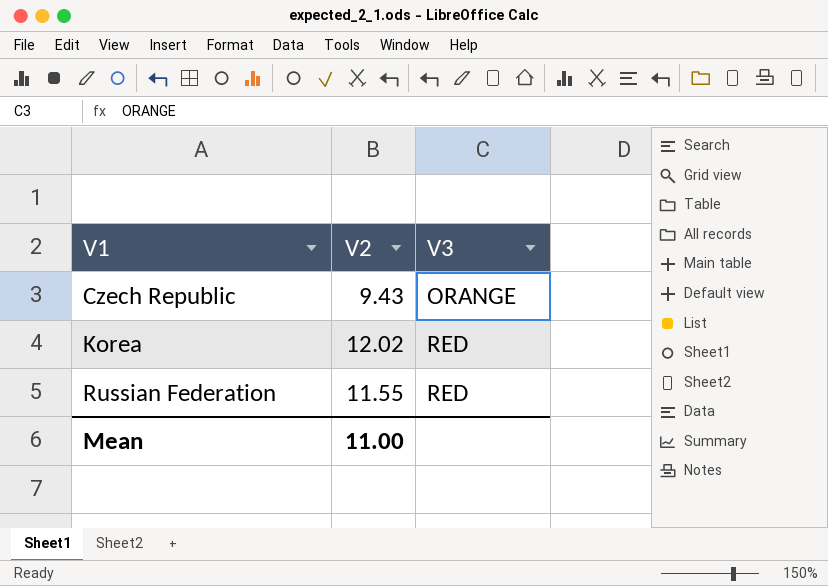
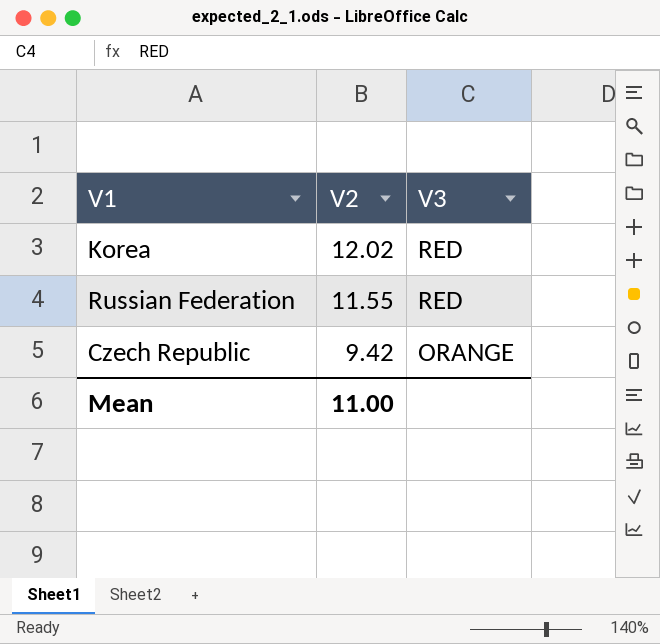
row order: V1 ascending -> V2 descending
Czech Republic | V2: 9.43 -> 9.42

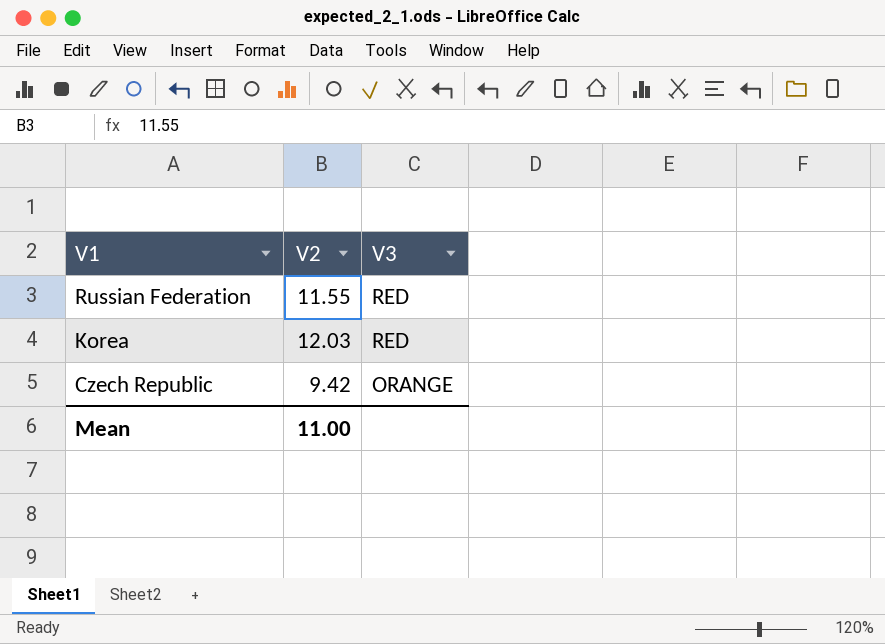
row order: V2 descending -> V1 descending
Korea | V2: 12.02 -> 12.03

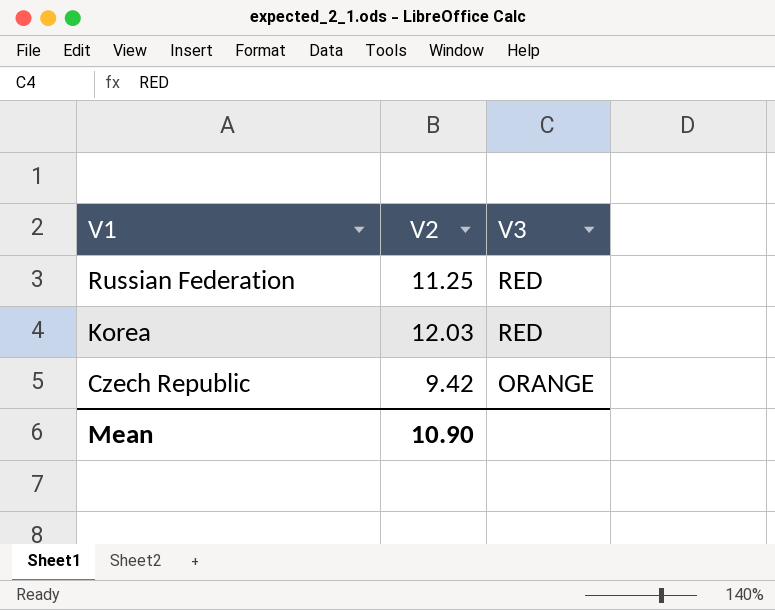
Russian Federation | V2: 11.55 -> 11.25
Mean | V2: 11.00 -> 10.90

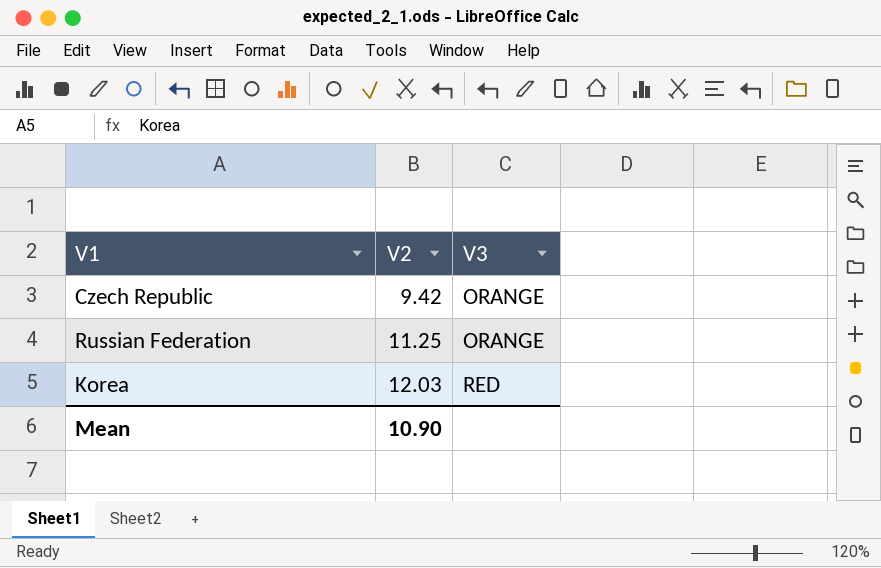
row order: V1 descending -> V2 ascending
Russian Federation | V3: RED -> ORANGE

